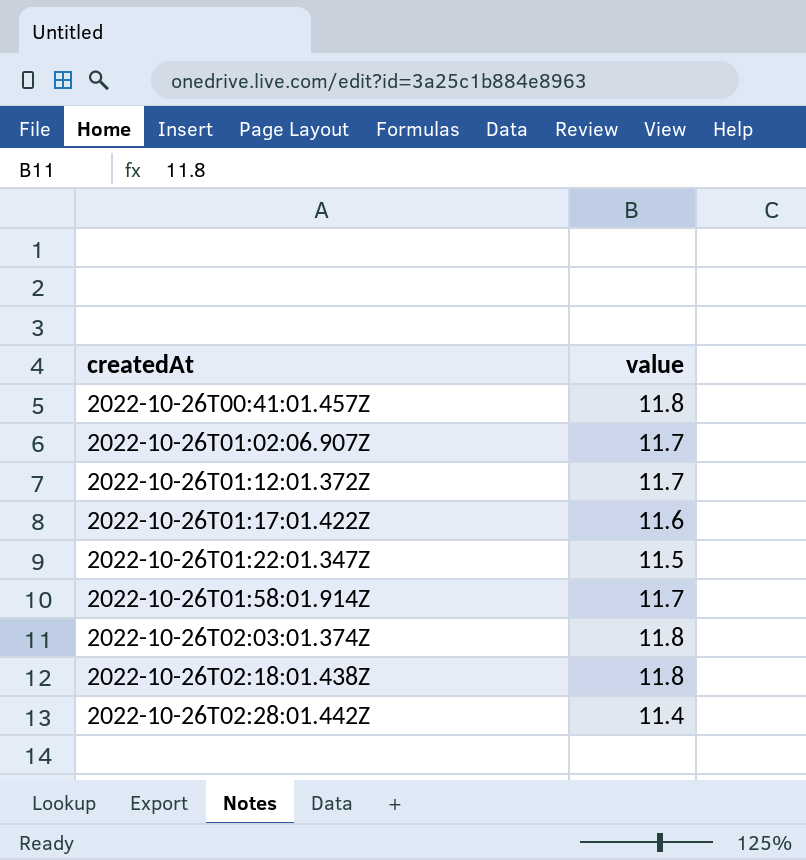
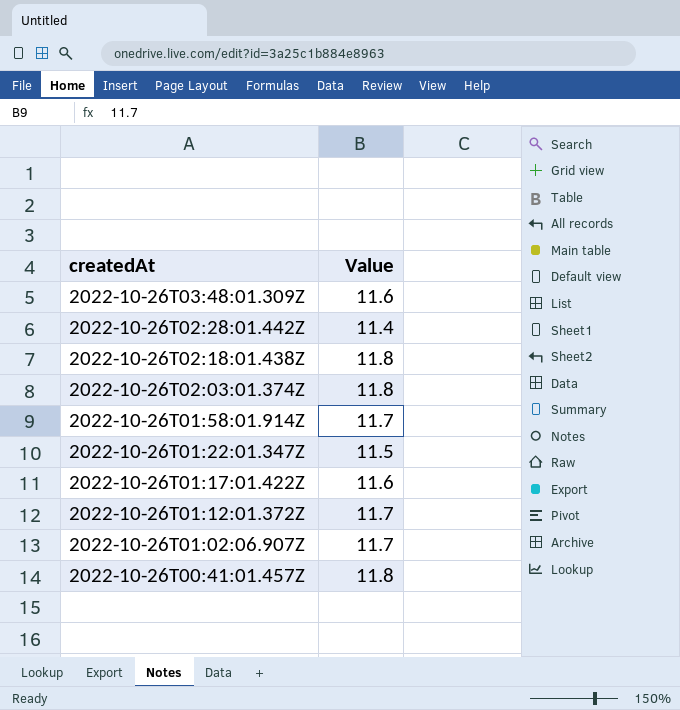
row order: createdAt ascending -> createdAt descending
column name: value -> Value
row 2022-10-26T03:48:01.309Z: none -> 11.6

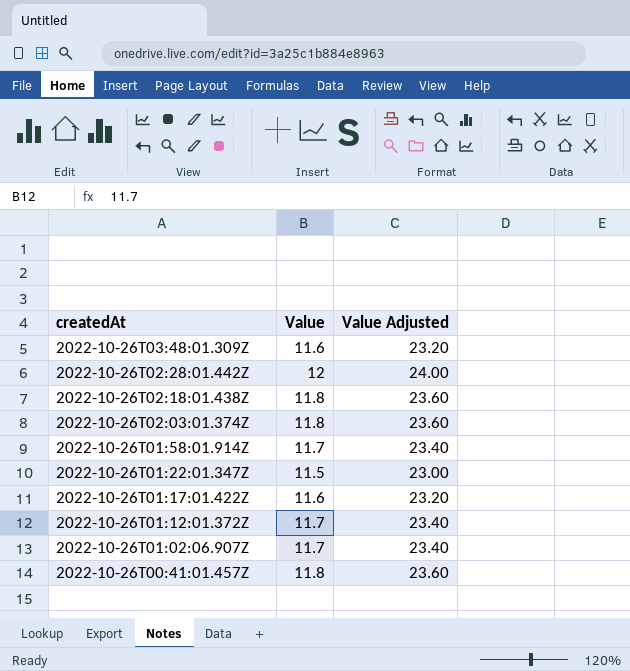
column Value Adjusted | formula: none -> [Value] * 2
2022-10-26T02:28:01.442Z | Value: 11.4 -> 12

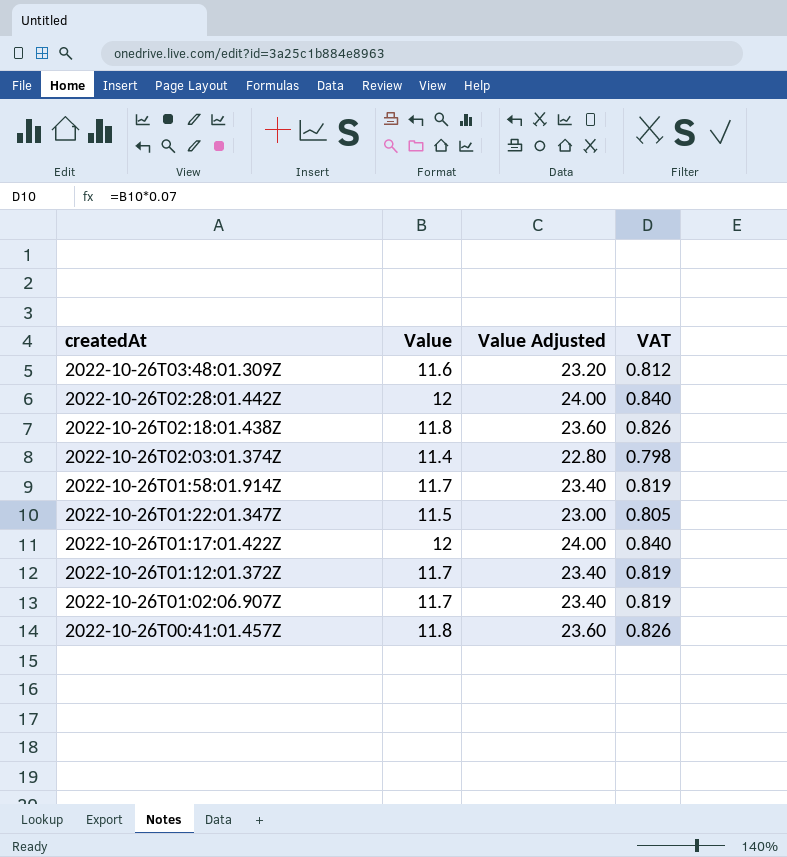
column VAT | formula: none -> [Value] * 0.07
2022-10-26T02:03:01.374Z | Value: 11.8 -> 11.4
2022-10-26T02:03:01.374Z | Value Adjusted: 23.60 -> 22.80
2022-10-26T01:17:01.422Z | Value: 11.6 -> 12
2022-10-26T01:17:01.422Z | Value Adjusted: 23.20 -> 24.00

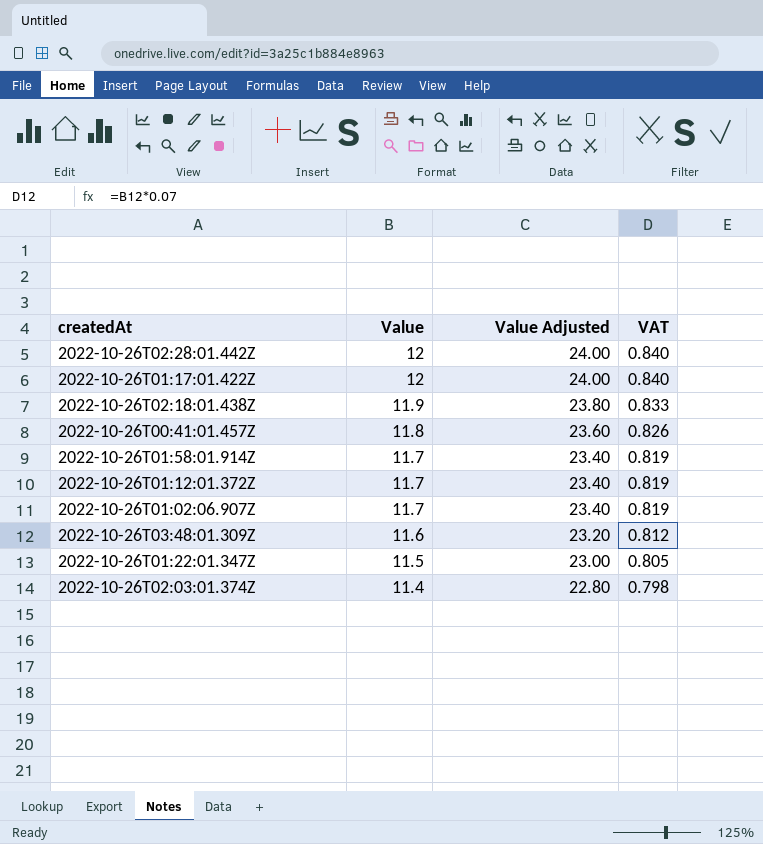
row order: createdAt descending -> Value descending
2022-10-26T02:18:01.438Z | Value: 11.8 -> 11.9
2022-10-26T02:18:01.438Z | Value Adjusted: 23.60 -> 23.80
2022-10-26T02:18:01.438Z | VAT: 0.826 -> 0.833

